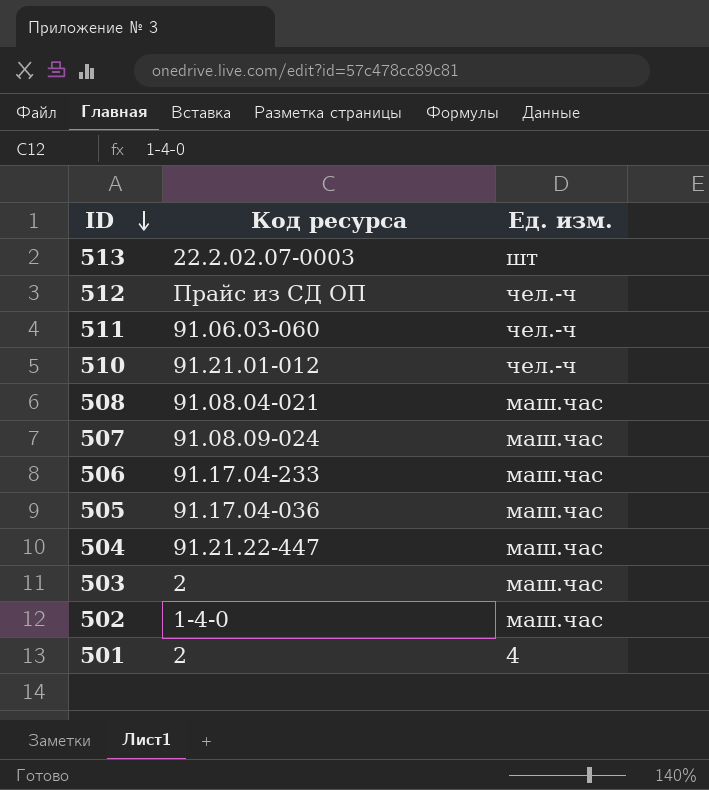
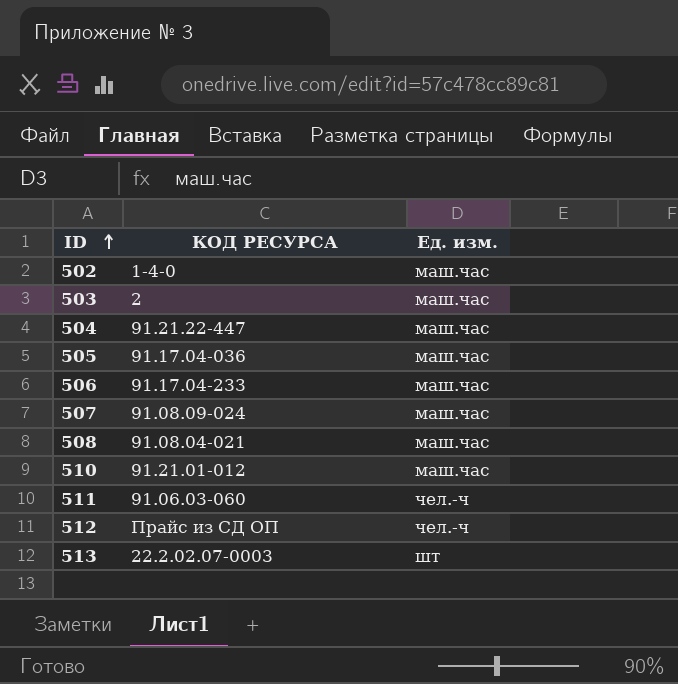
row order: ID descending -> ID ascending
column name: Код ресурса -> КОД РЕСУРСА
row 501: 2 | 4 -> none
510 | Ед. изм.: чел.-ч -> маш.час

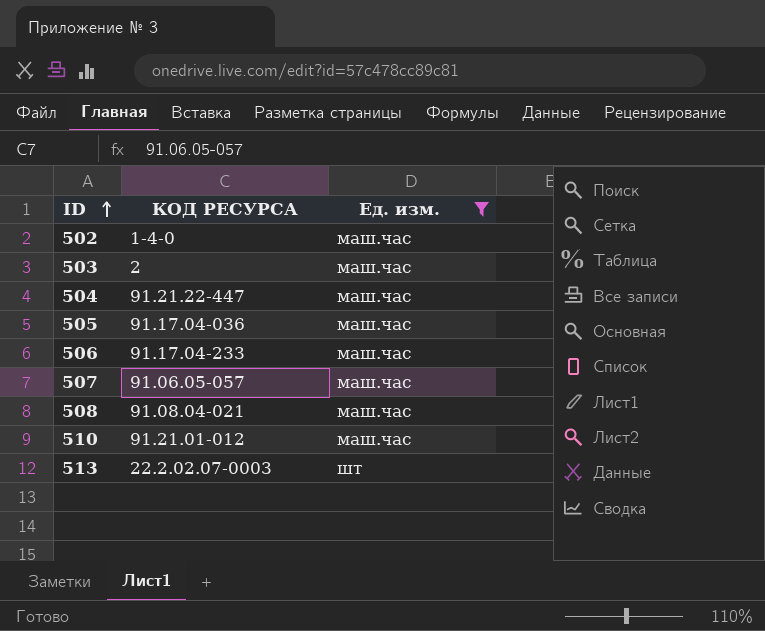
filter: none -> Ед. изм. != чел.-ч
507 | КОД РЕСУРСА: 91.08.09-024 -> 91.06.05-057

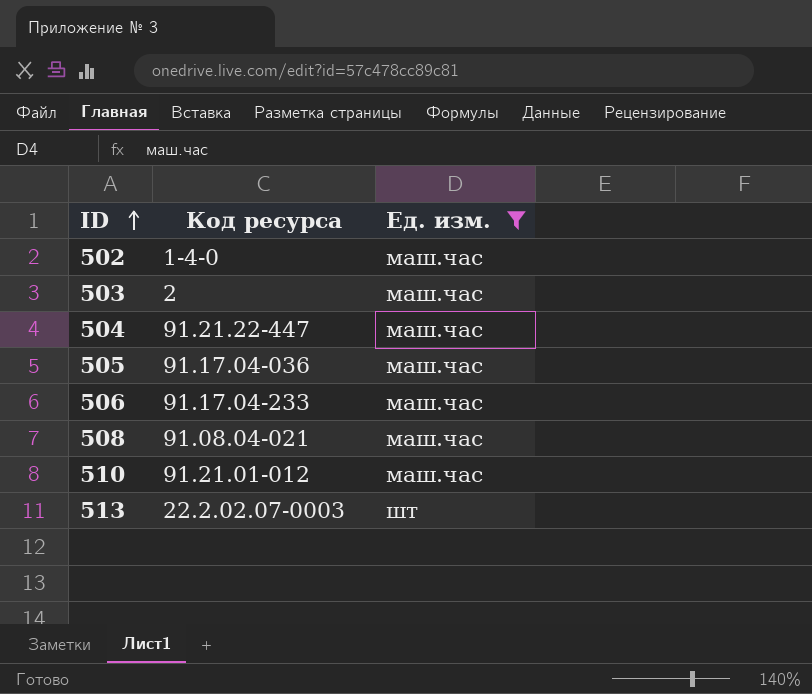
column name: КОД РЕСУРСА -> Код ресурса
row 507: 91.06.05-057 | маш.час -> none

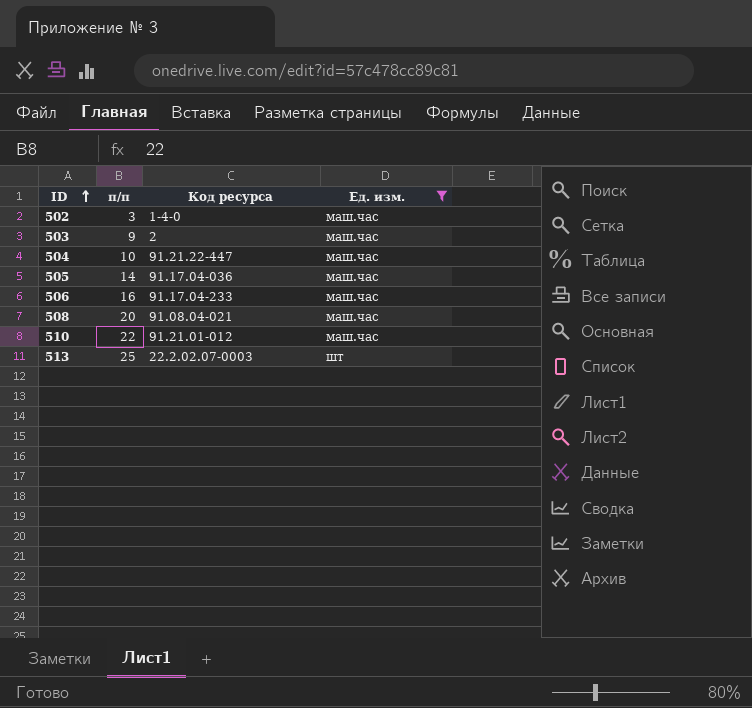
column п/п | position: none -> 2

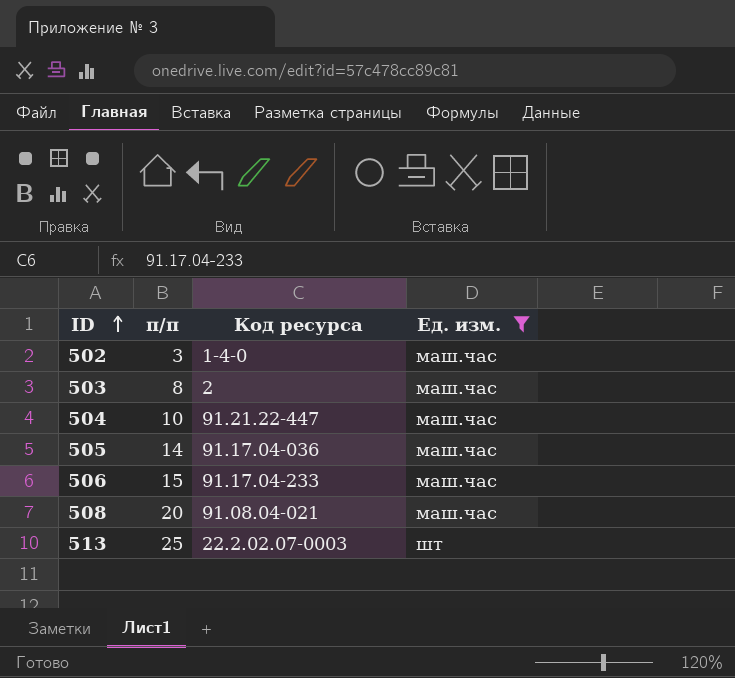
row 510: 22 | 91.21.01-012 | маш.час -> none
503 | п/п: 9 -> 8
506 | п/п: 16 -> 15

